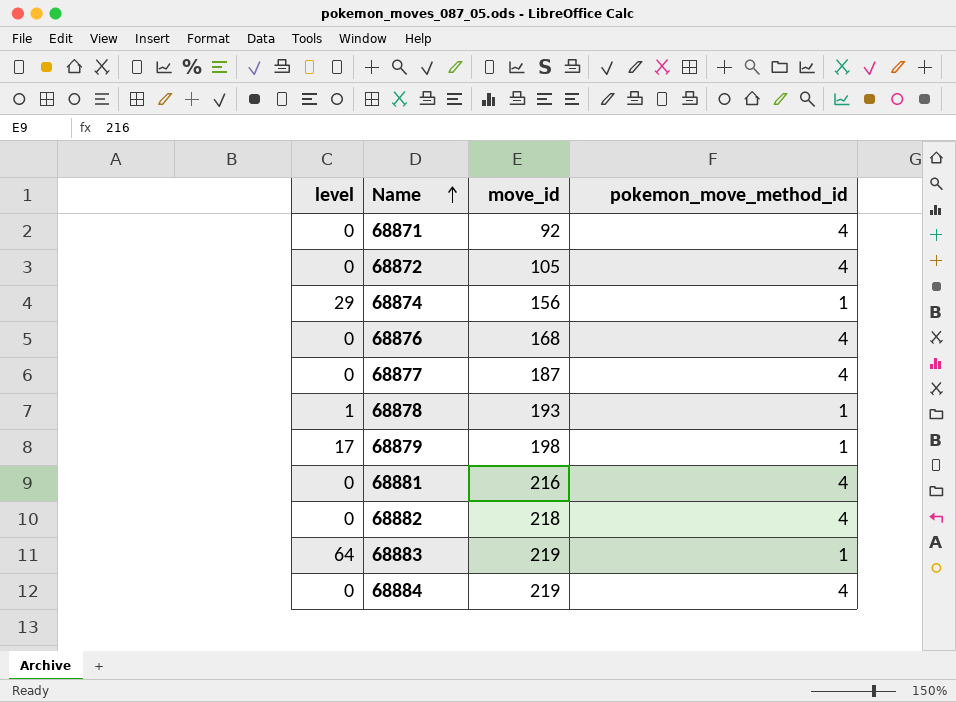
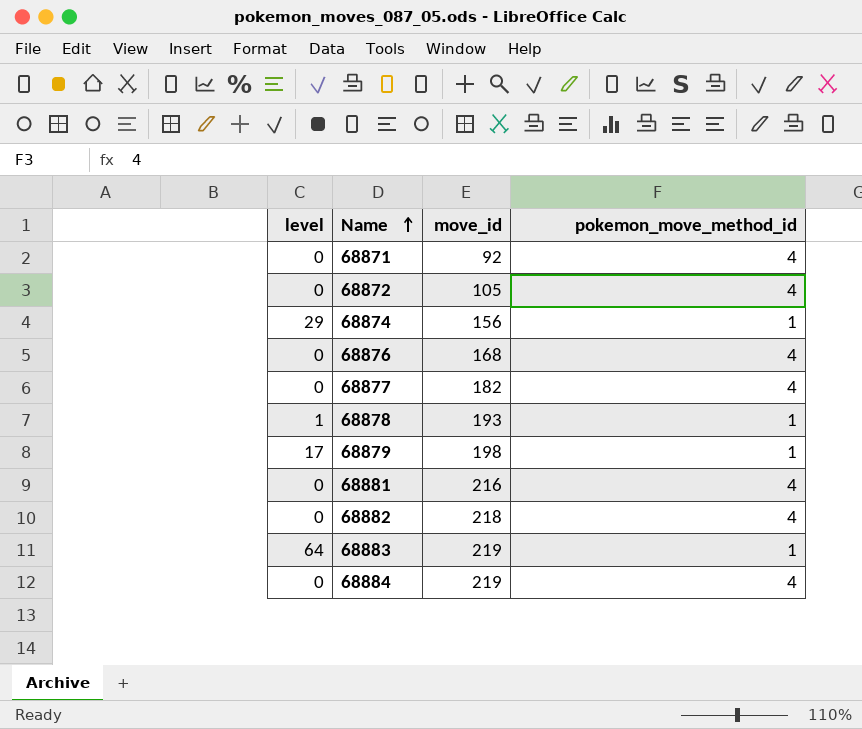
68877 | move_id: 187 -> 182

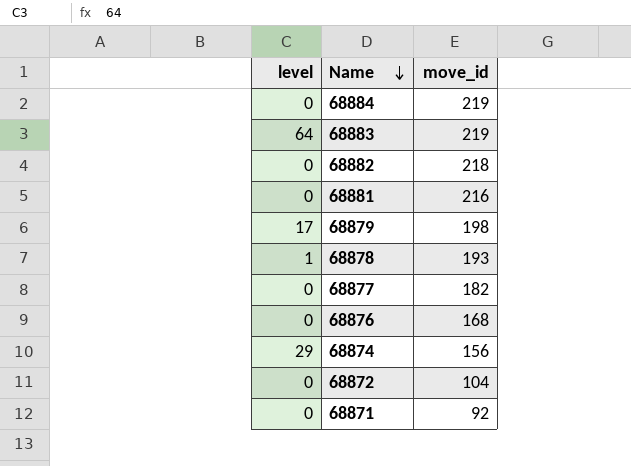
row order: Name ascending -> Name descending
column pokemon_move_method_id | position: 4 -> none
68872 | move_id: 105 -> 104

